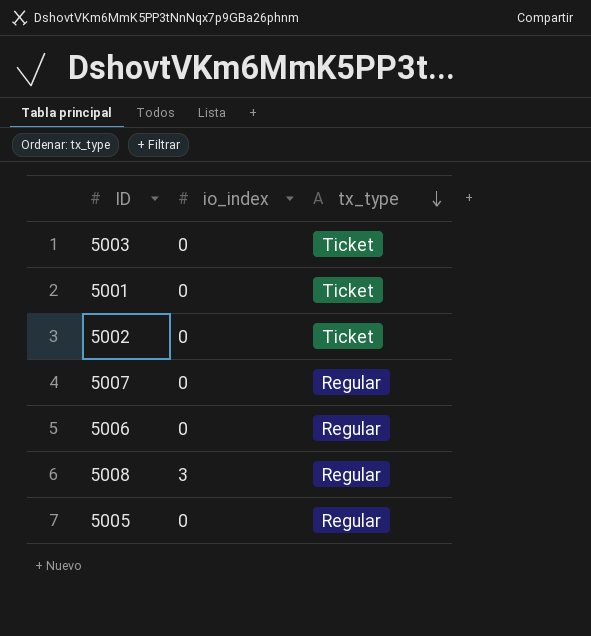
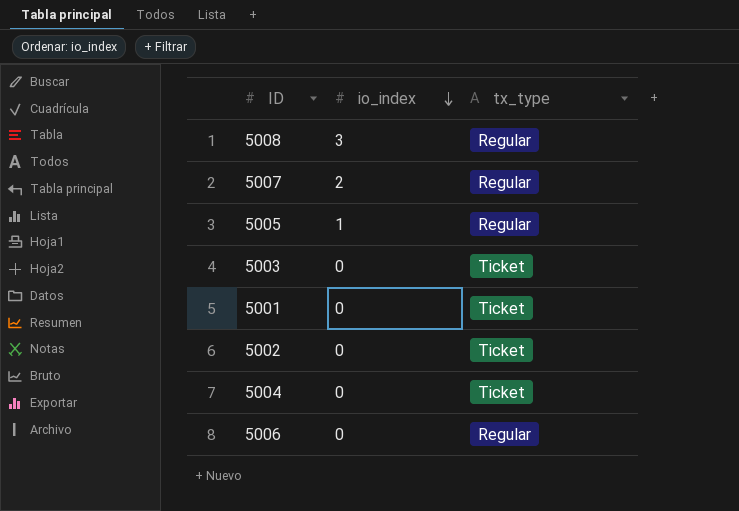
row order: tx_type descending -> io_index descending
5007 | io_index: 0 -> 2
5005 | io_index: 0 -> 1
row 5004: none -> 0 | Ticket

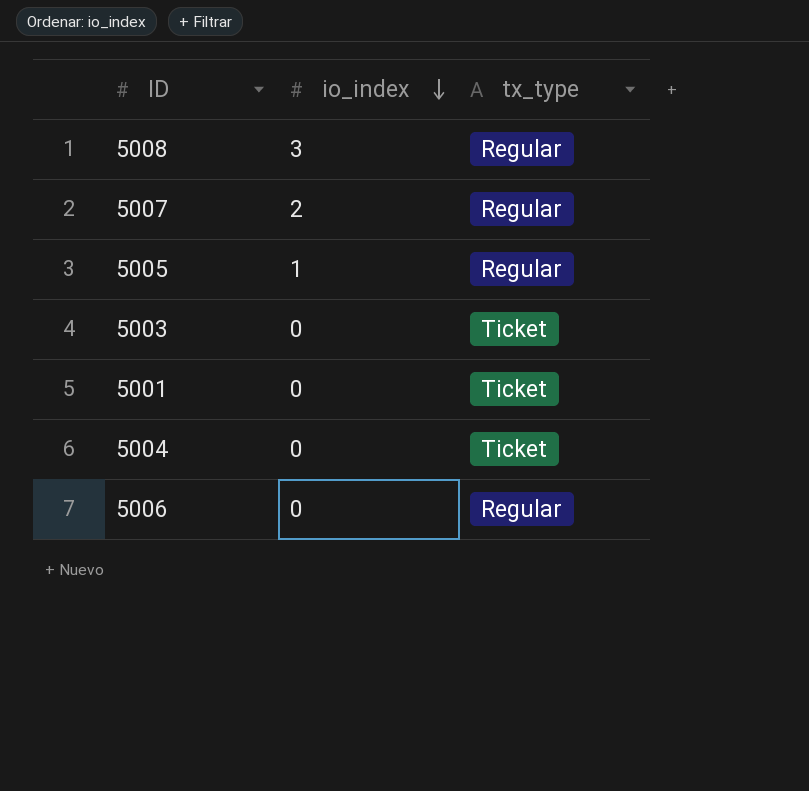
row 5002: 0 | Ticket -> none

